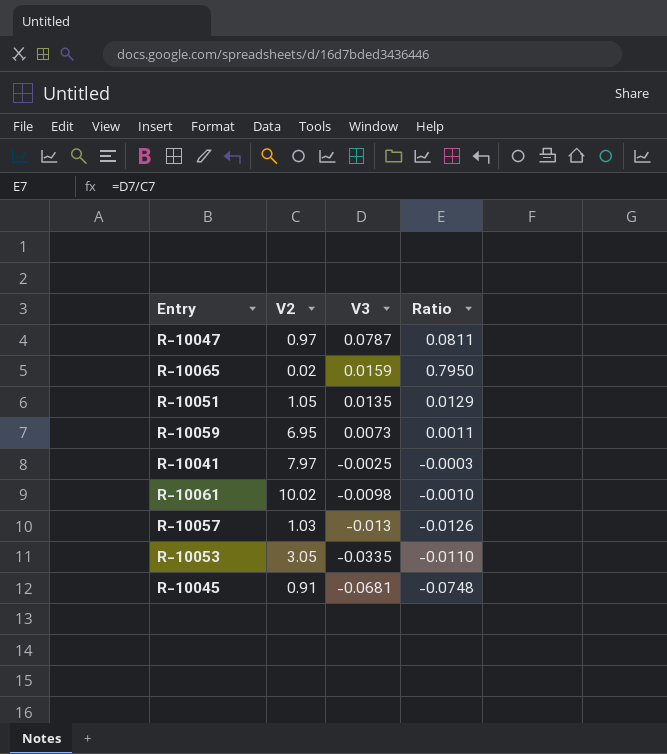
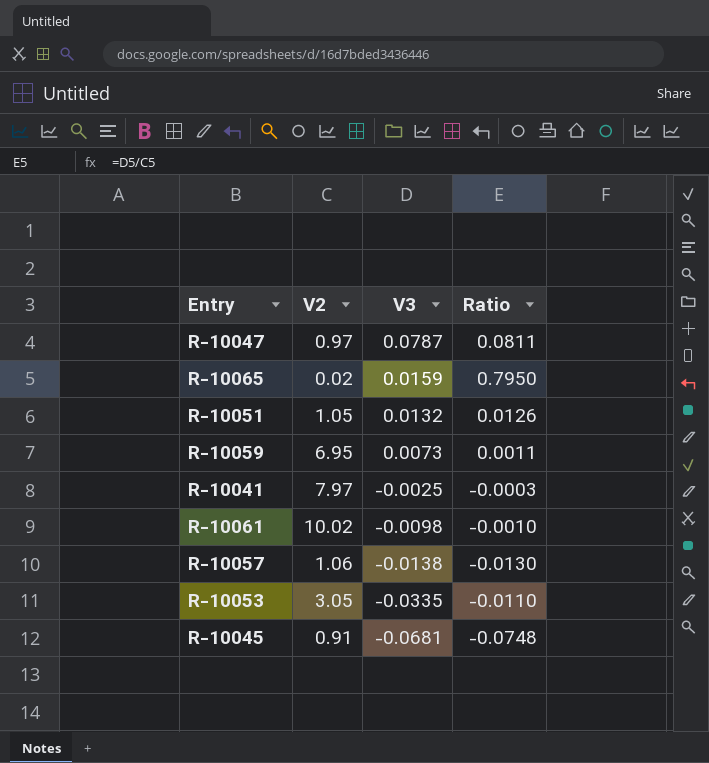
R-10051 | V3: 0.0135 -> 0.0132
R-10051 | Ratio: 0.0129 -> 0.0126
R-10057 | V2: 1.03 -> 1.06
R-10057 | V3: -0.013 -> -0.0138
R-10057 | Ratio: -0.0126 -> -0.0130

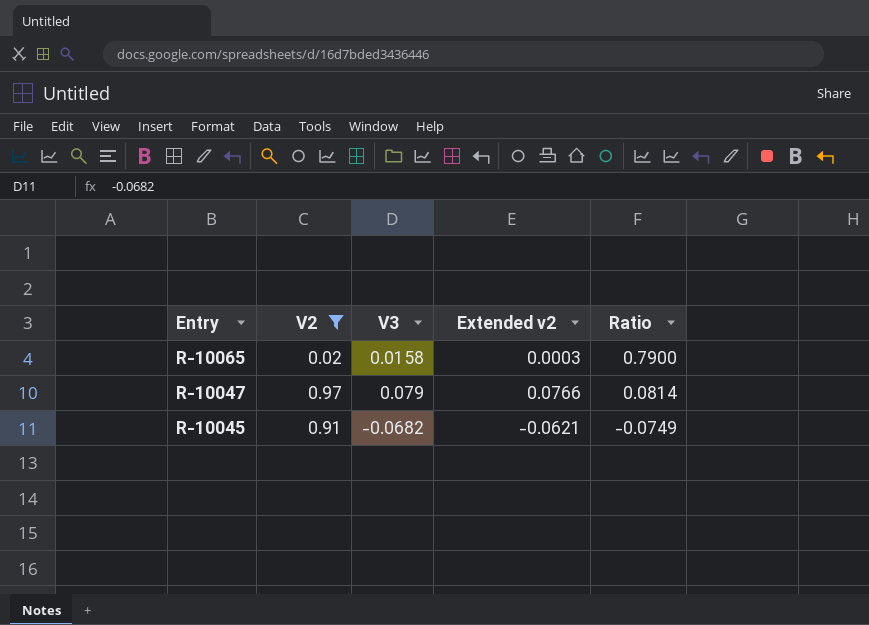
filter: none -> V2 <= 0.97
row order: V3 descending -> Entry descending
column Extended v2 | formula: none -> [V2] * [V3]
R-10065 | V3: 0.0159 -> 0.0158
R-10065 | Ratio: 0.7950 -> 0.7900
R-10047 | V3: 0.0787 -> 0.079
R-10047 | Ratio: 0.0811 -> 0.0814
R-10045 | V3: -0.0681 -> -0.0682
R-10045 | Ratio: -0.0748 -> -0.0749

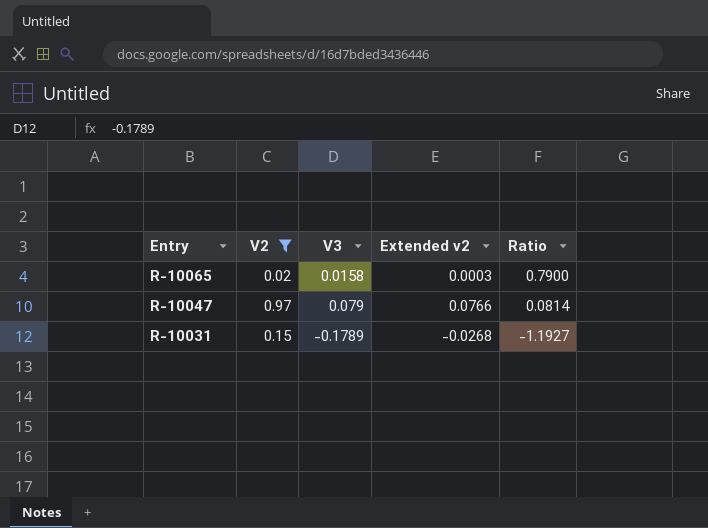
row R-10045: 0.91 | -0.0682 | -0.0621 | -0.0749 -> none
row R-10031: none -> 0.15 | -0.1789 | -0.0268 | -1.1927

